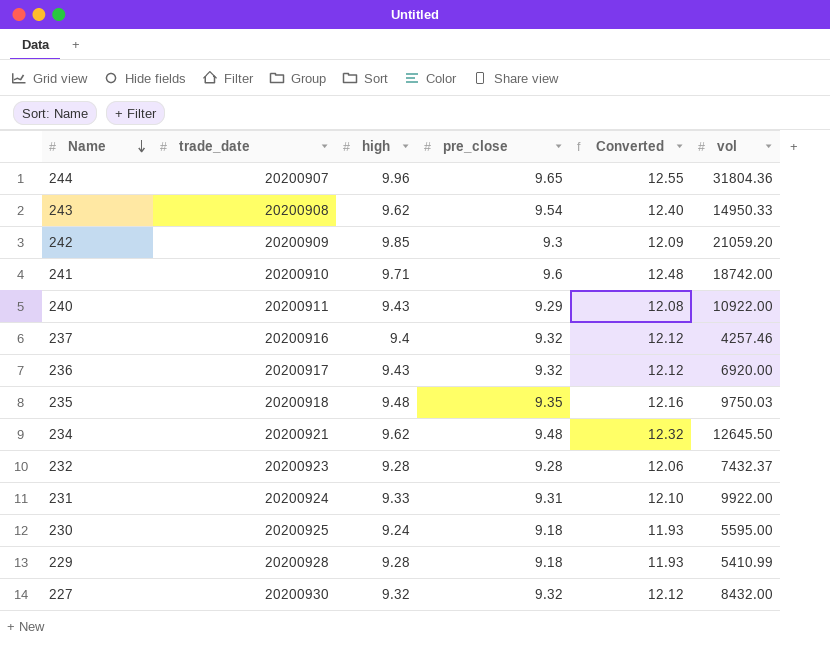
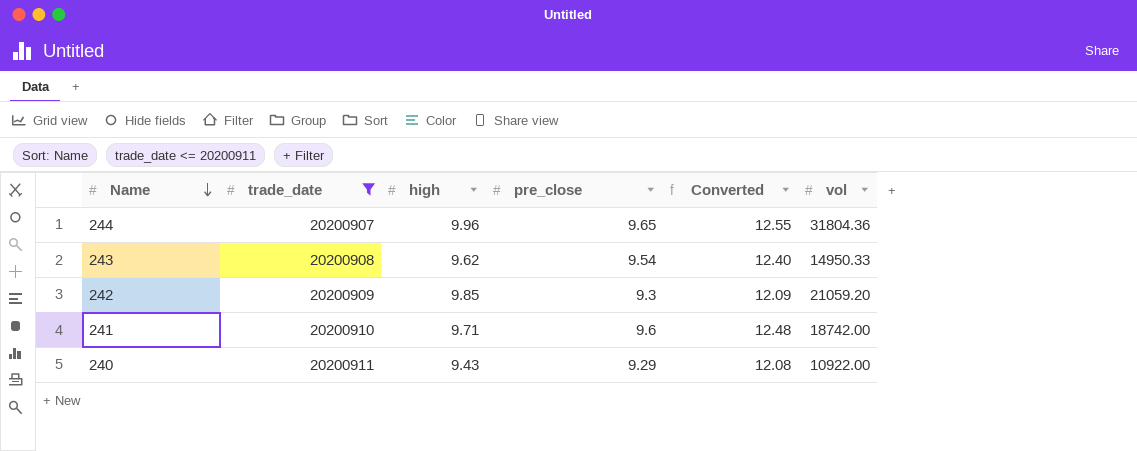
filter: none -> trade_date <= 20200911

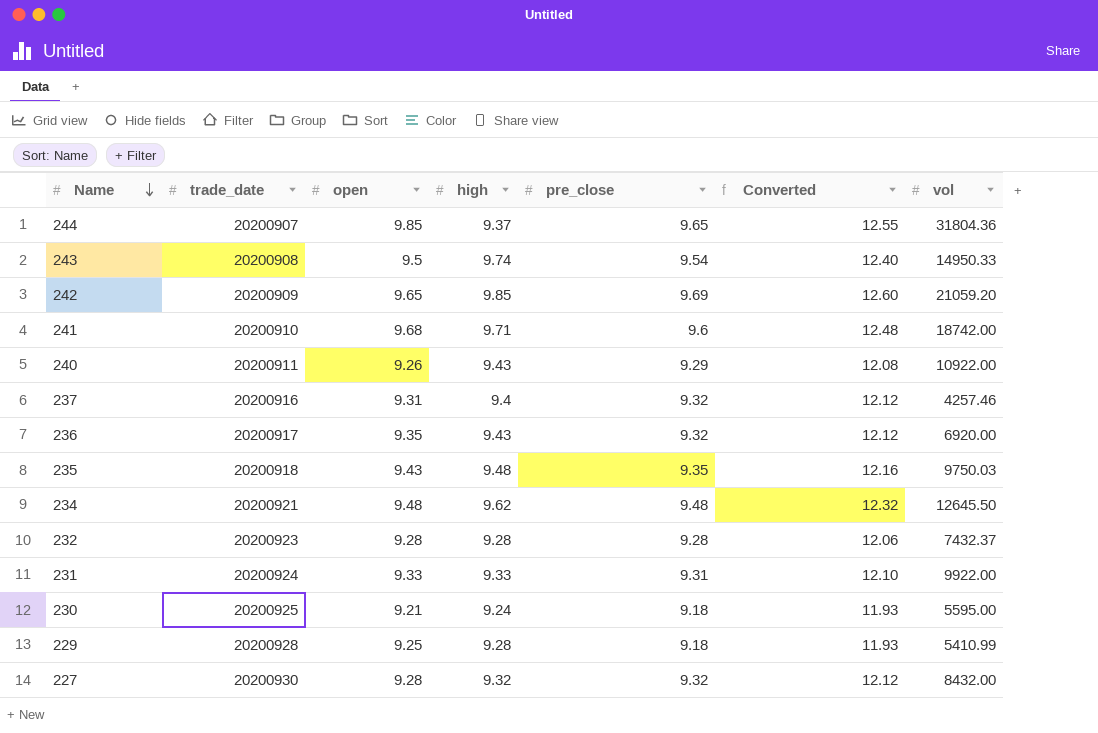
filter: trade_date <= 20200911 -> none
column open | position: none -> 3
244 | high: 9.96 -> 9.37
243 | high: 9.62 -> 9.74
242 | pre_close: 9.3 -> 9.69
242 | Converted: 12.09 -> 12.60

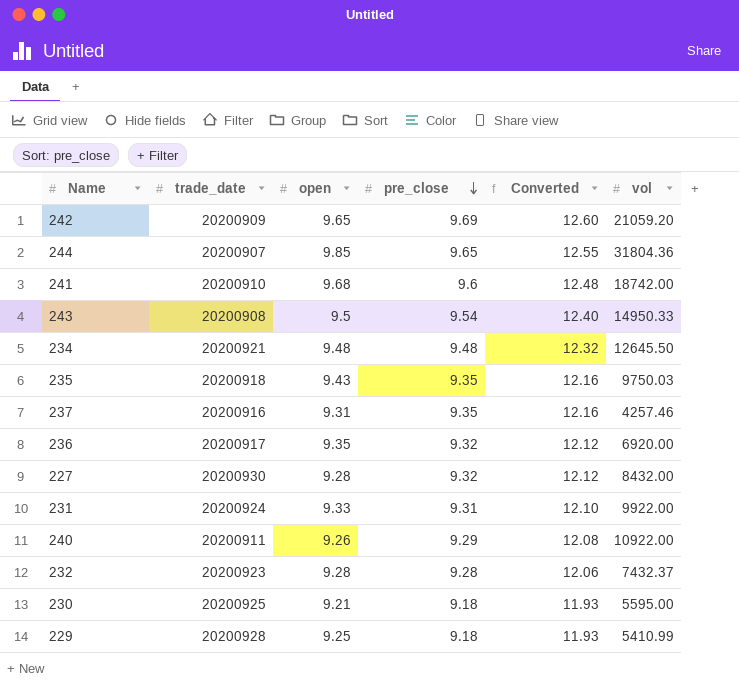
row order: Name descending -> pre_close descending
column high | position: 4 -> none
237 | pre_close: 9.32 -> 9.35
237 | Converted: 12.12 -> 12.16

